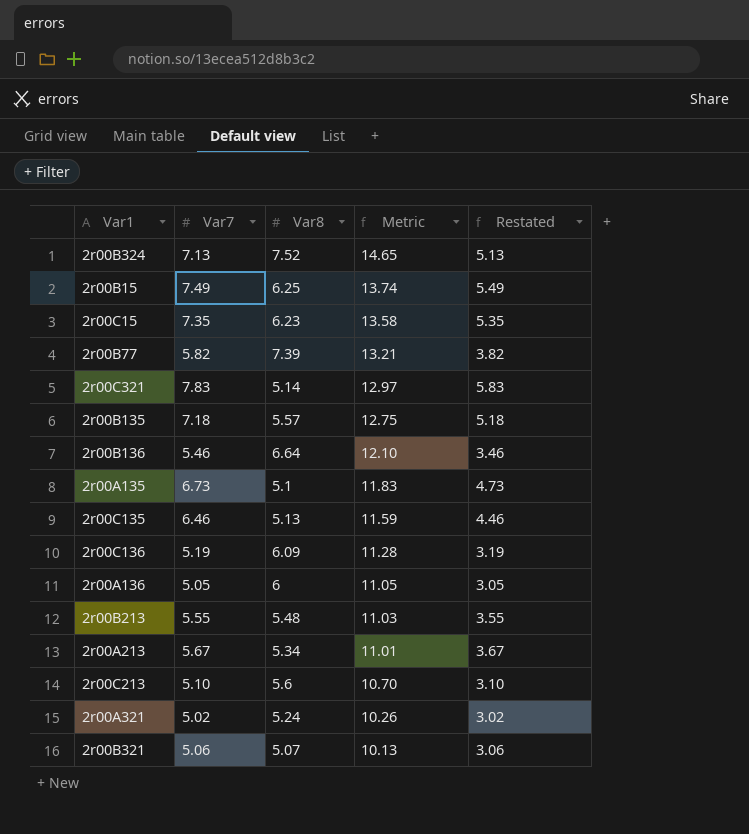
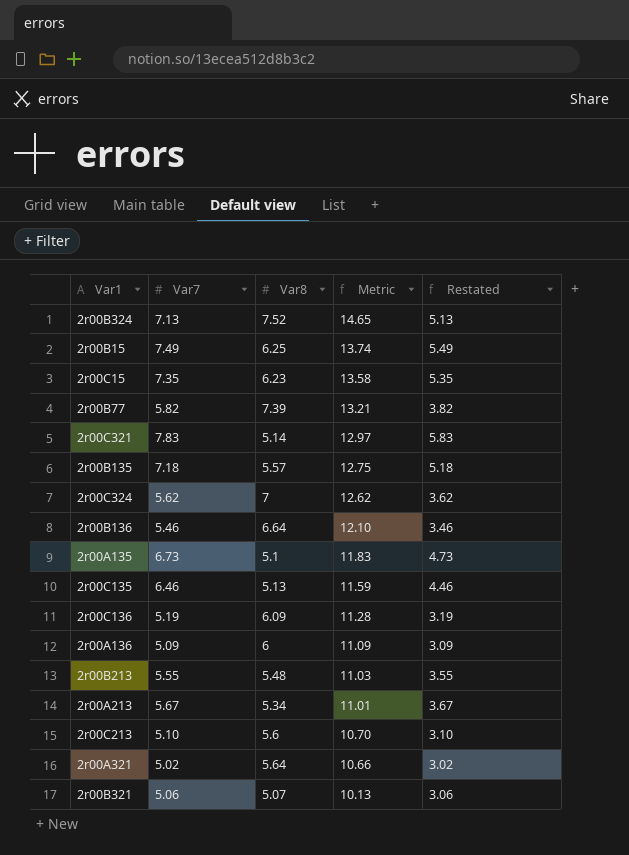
row 2r00C324: none -> 5.62 | 7 | 12.62 | 3.62
2r00A136 | Var7: 5.05 -> 5.09
2r00A136 | Metric: 11.05 -> 11.09
2r00A136 | Restated: 3.05 -> 3.09
2r00A321 | Var8: 5.24 -> 5.64
2r00A321 | Metric: 10.26 -> 10.66

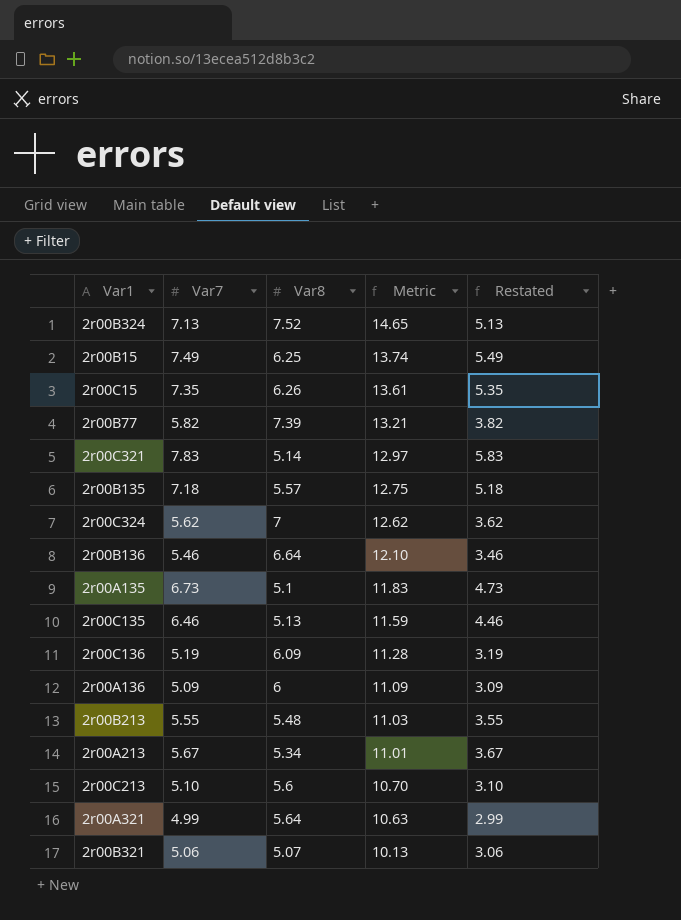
2r00C15 | Var8: 6.23 -> 6.26
2r00C15 | Metric: 13.58 -> 13.61
2r00A321 | Var7: 5.02 -> 4.99
2r00A321 | Metric: 10.66 -> 10.63
2r00A321 | Restated: 3.02 -> 2.99

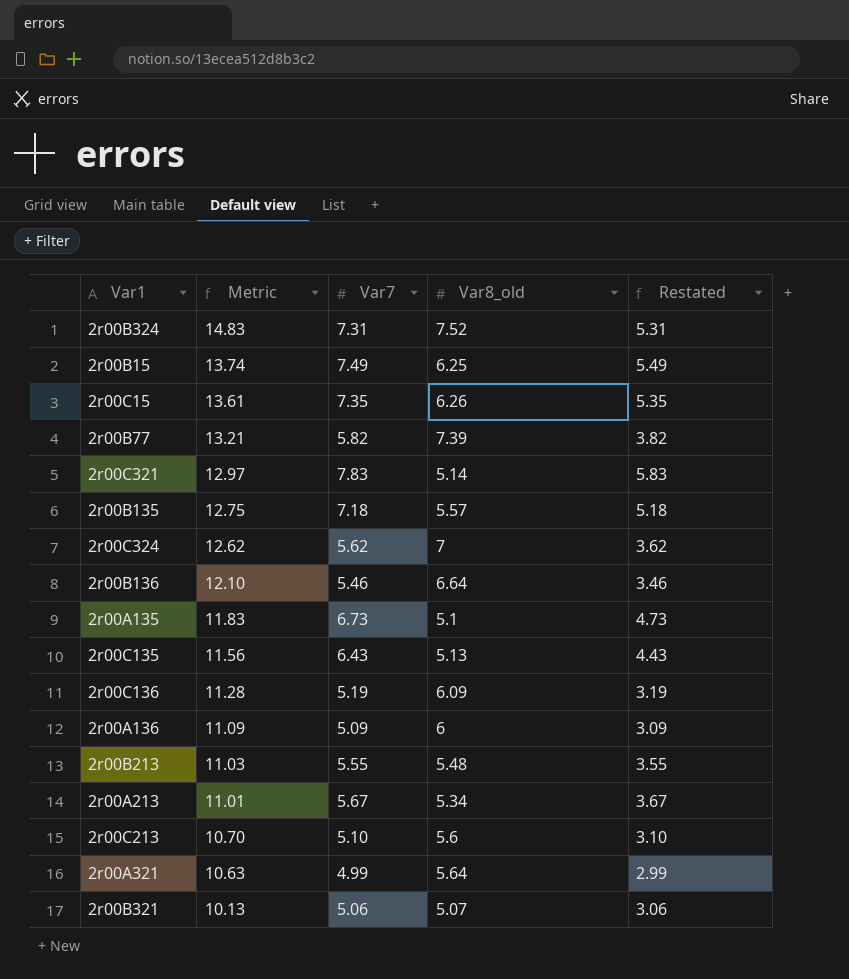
column Metric | position: 4 -> 2
column name: Var8 -> Var8_old
2r00B324 | Metric: 14.65 -> 14.83
2r00B324 | Var7: 7.13 -> 7.31
2r00B324 | Restated: 5.13 -> 5.31
2r00C135 | Metric: 11.59 -> 11.56
2r00C135 | Var7: 6.46 -> 6.43
2r00C135 | Restated: 4.46 -> 4.43

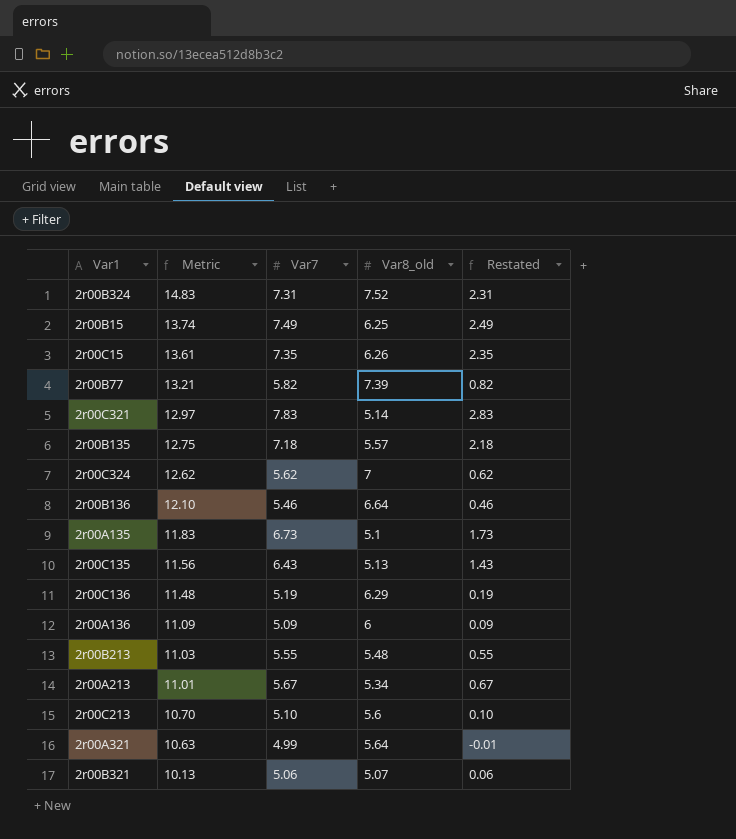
column Restated | formula: [Var7] - 2 -> [Var7] - 5
2r00C136 | Metric: 11.28 -> 11.48
2r00C136 | Var8_old: 6.09 -> 6.29

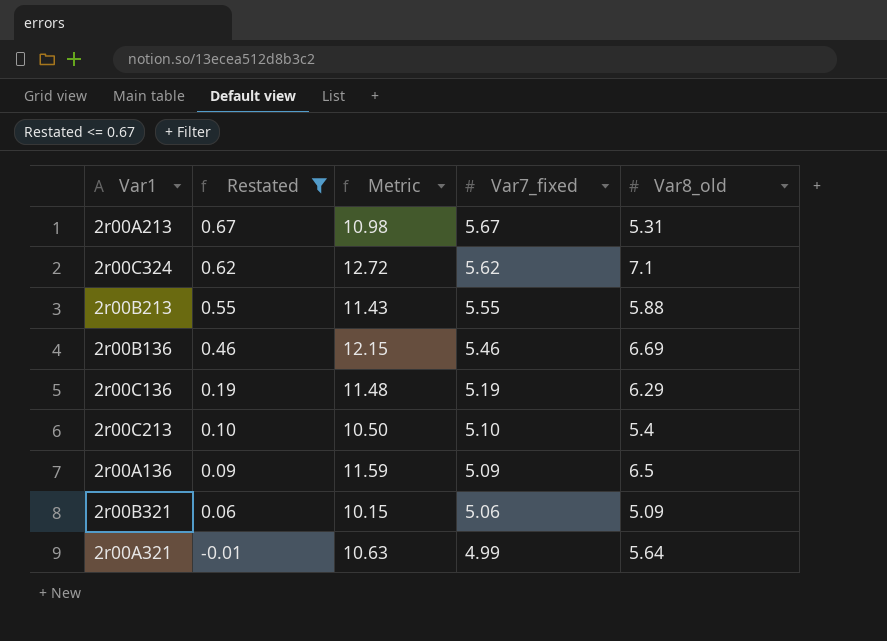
filter: none -> Restated <= 0.67
row order: Metric descending -> Restated descending
column Restated | position: 5 -> 2
column name: Var7 -> Var7_fixed
2r00A213 | Metric: 11.01 -> 10.98
2r00A213 | Var8_old: 5.34 -> 5.31
2r00C324 | Metric: 12.62 -> 12.72
2r00C324 | Var8_old: 7 -> 7.1
2r00B213 | Metric: 11.03 -> 11.43
2r00B213 | Var8_old: 5.48 -> 5.88
2r00B136 | Metric: 12.10 -> 12.15
2r00B136 | Var8_old: 6.64 -> 6.69
2r00C213 | Metric: 10.70 -> 10.50
2r00C213 | Var8_old: 5.6 -> 5.4
2r00A136 | Metric: 11.09 -> 11.59
2r00A136 | Var8_old: 6 -> 6.5
2r00B321 | Metric: 10.13 -> 10.15
2r00B321 | Var8_old: 5.07 -> 5.09

